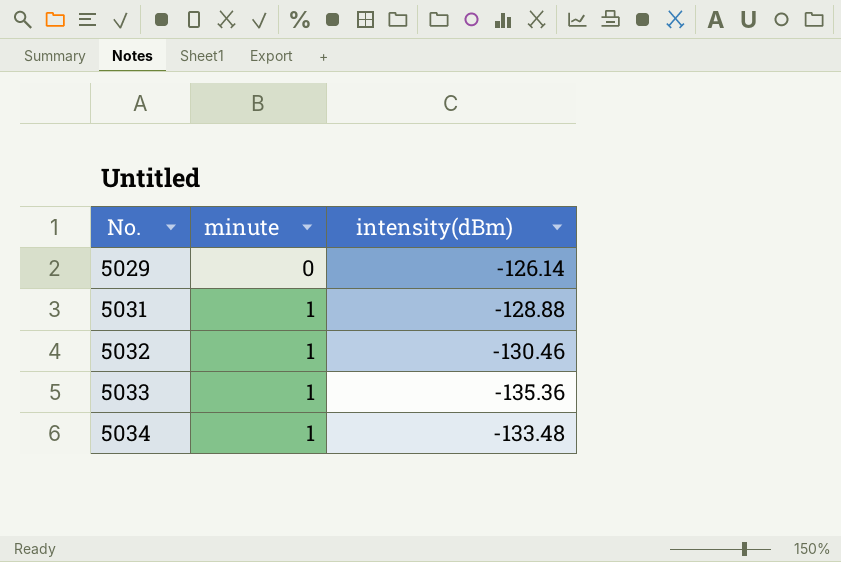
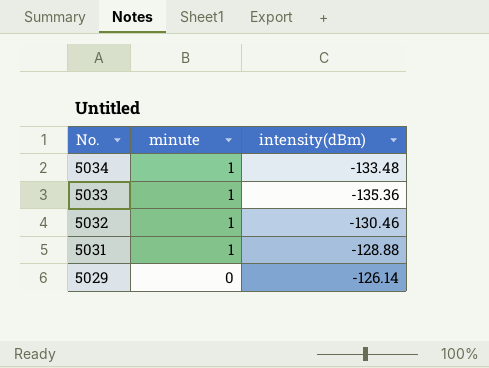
row order: No. ascending -> No. descending

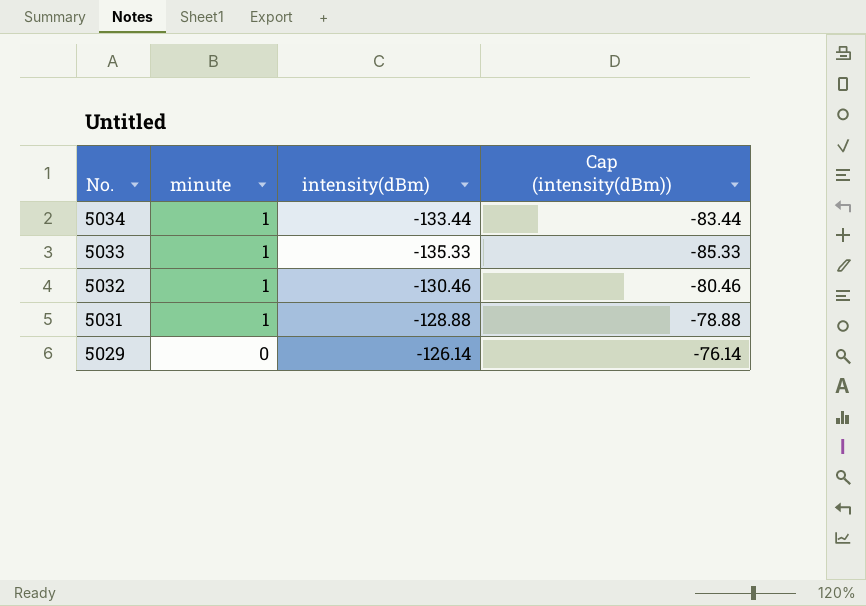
column Cap (intensity(dBm)) | formula: none -> [intensity(dBm)] + 50
5034 | intensity(dBm): -133.48 -> -133.44
5033 | intensity(dBm): -135.36 -> -135.33

